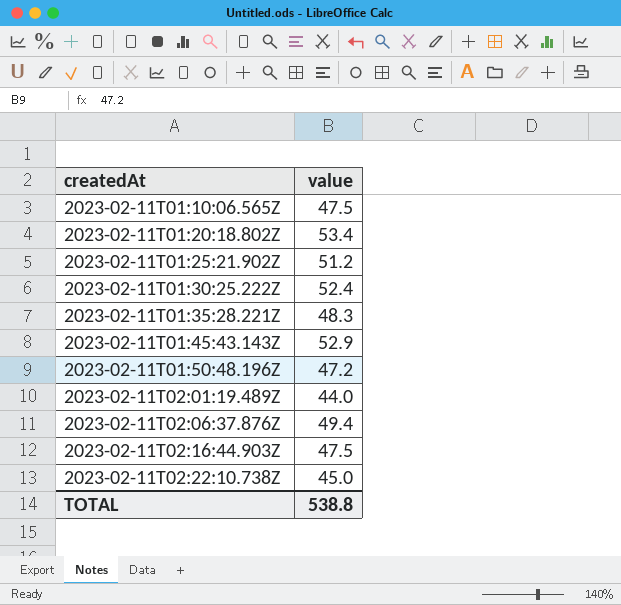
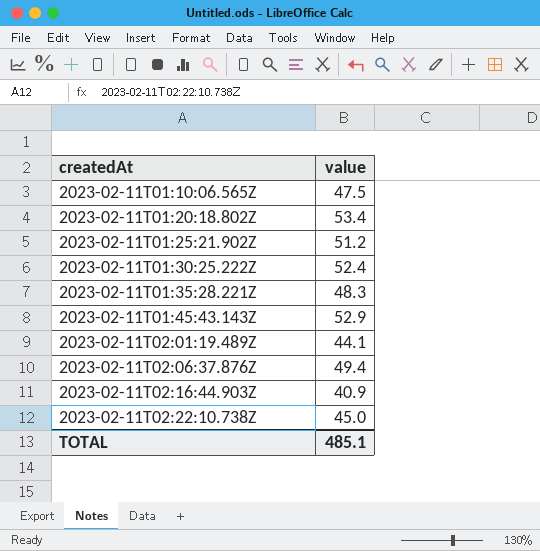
row 2023-02-11T01:50:48.196Z: 47.2 -> none
2023-02-11T02:01:19.489Z | value: 44.0 -> 44.1
2023-02-11T02:16:44.903Z | value: 47.5 -> 40.9
TOTAL | value: 538.8 -> 485.1

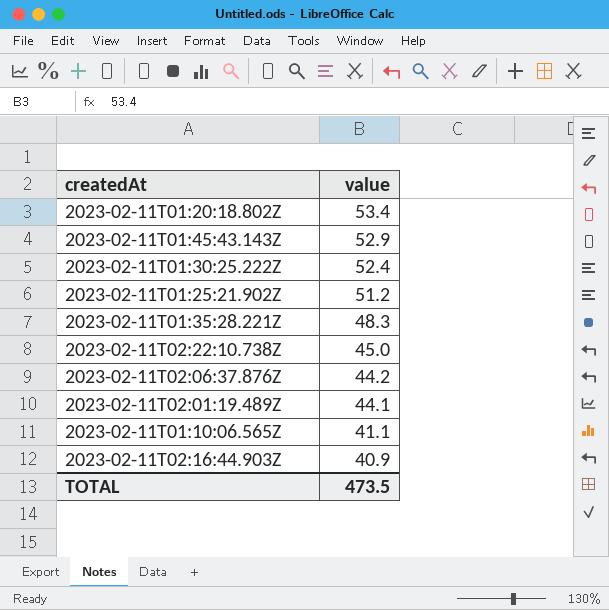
row order: createdAt ascending -> value descending
2023-02-11T02:06:37.876Z | value: 49.4 -> 44.2
2023-02-11T01:10:06.565Z | value: 47.5 -> 41.1
TOTAL | value: 485.1 -> 473.5

